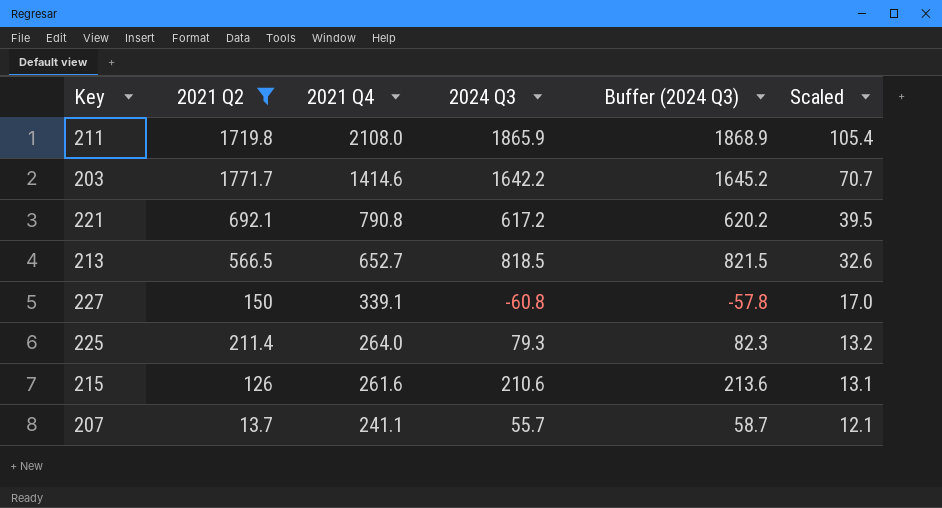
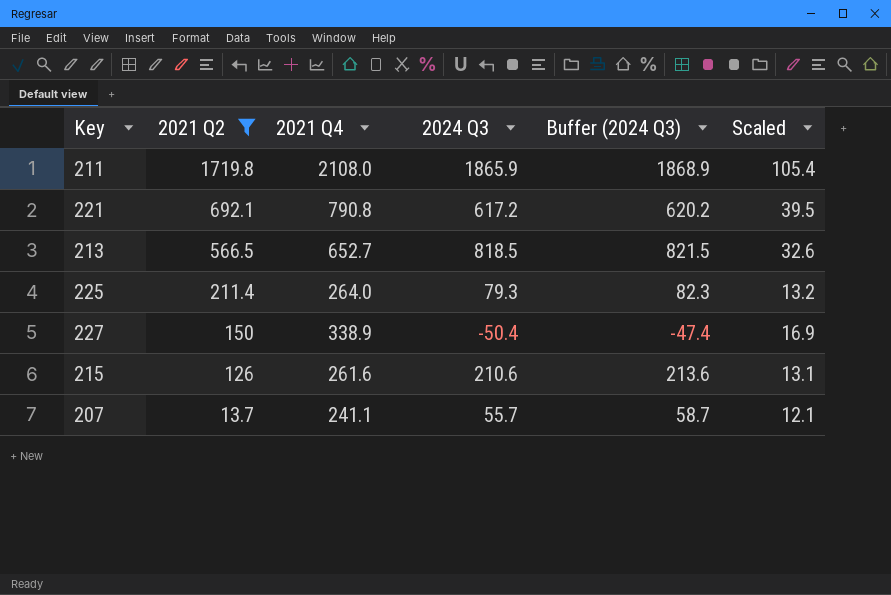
row order: 2021 Q4 descending -> 2021 Q2 descending
row 203: 1771.7 | 1414.6 | 1642.2 | 1645.2 | 70.7 -> none
227 | 2021 Q4: 339.1 -> 338.9
227 | 2024 Q3: -60.8 -> -50.4
227 | Buffer (2024 Q3): -57.8 -> -47.4
227 | Scaled: 17.0 -> 16.9

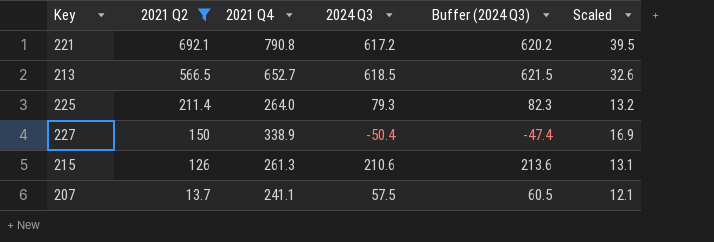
row 211: 1719.8 | 2108.0 | 1865.9 | 1868.9 | 105.4 -> none
213 | 2024 Q3: 818.5 -> 618.5
213 | Buffer (2024 Q3): 821.5 -> 621.5
215 | 2021 Q4: 261.6 -> 261.3
207 | 2024 Q3: 55.7 -> 57.5
207 | Buffer (2024 Q3): 58.7 -> 60.5

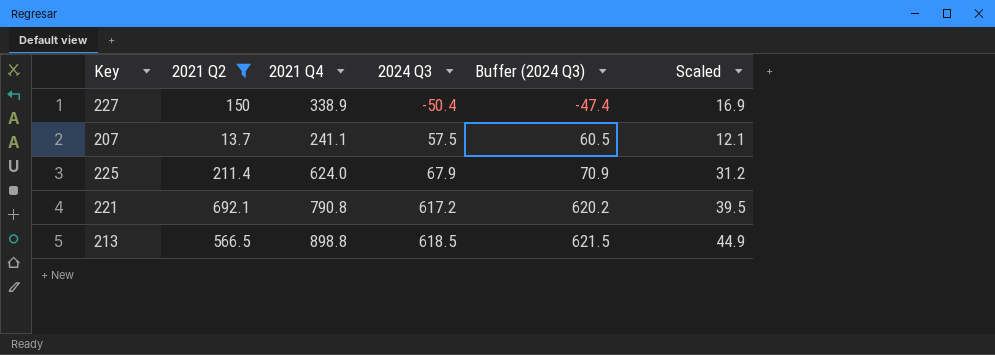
row order: 2021 Q2 descending -> 2024 Q3 ascending
row 215: 126 | 261.3 | 210.6 | 213.6 | 13.1 -> none
225 | 2021 Q4: 264.0 -> 624.0
225 | 2024 Q3: 79.3 -> 67.9
225 | Buffer (2024 Q3): 82.3 -> 70.9
225 | Scaled: 13.2 -> 31.2
213 | 2021 Q4: 652.7 -> 898.8
213 | Scaled: 32.6 -> 44.9

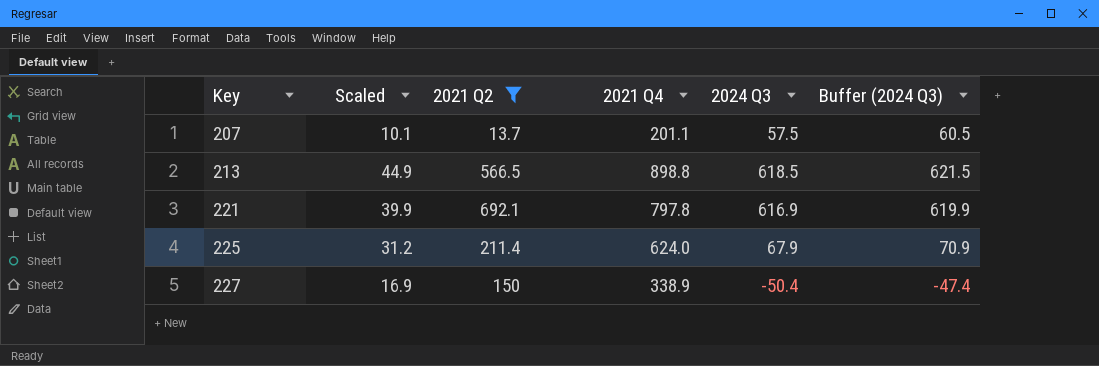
row order: 2024 Q3 ascending -> Key ascending
column Scaled | position: 6 -> 2
207 | Scaled: 12.1 -> 10.1
207 | 2021 Q4: 241.1 -> 201.1
221 | Scaled: 39.5 -> 39.9
221 | 2021 Q4: 790.8 -> 797.8
221 | 2024 Q3: 617.2 -> 616.9
221 | Buffer (2024 Q3): 620.2 -> 619.9

